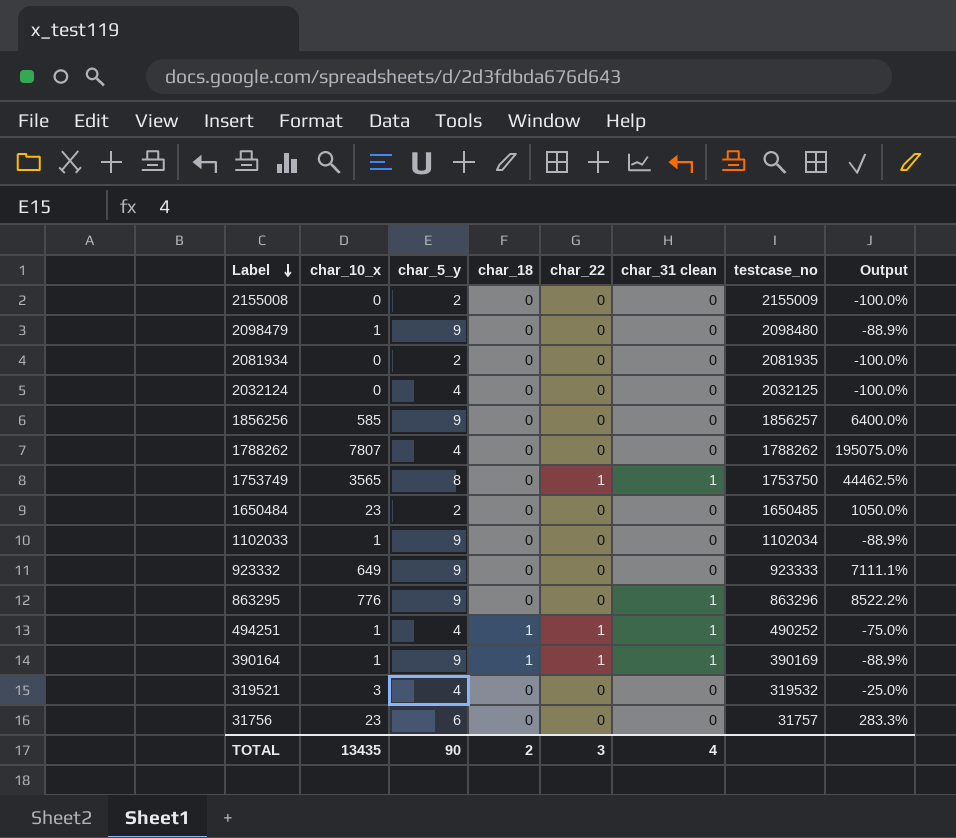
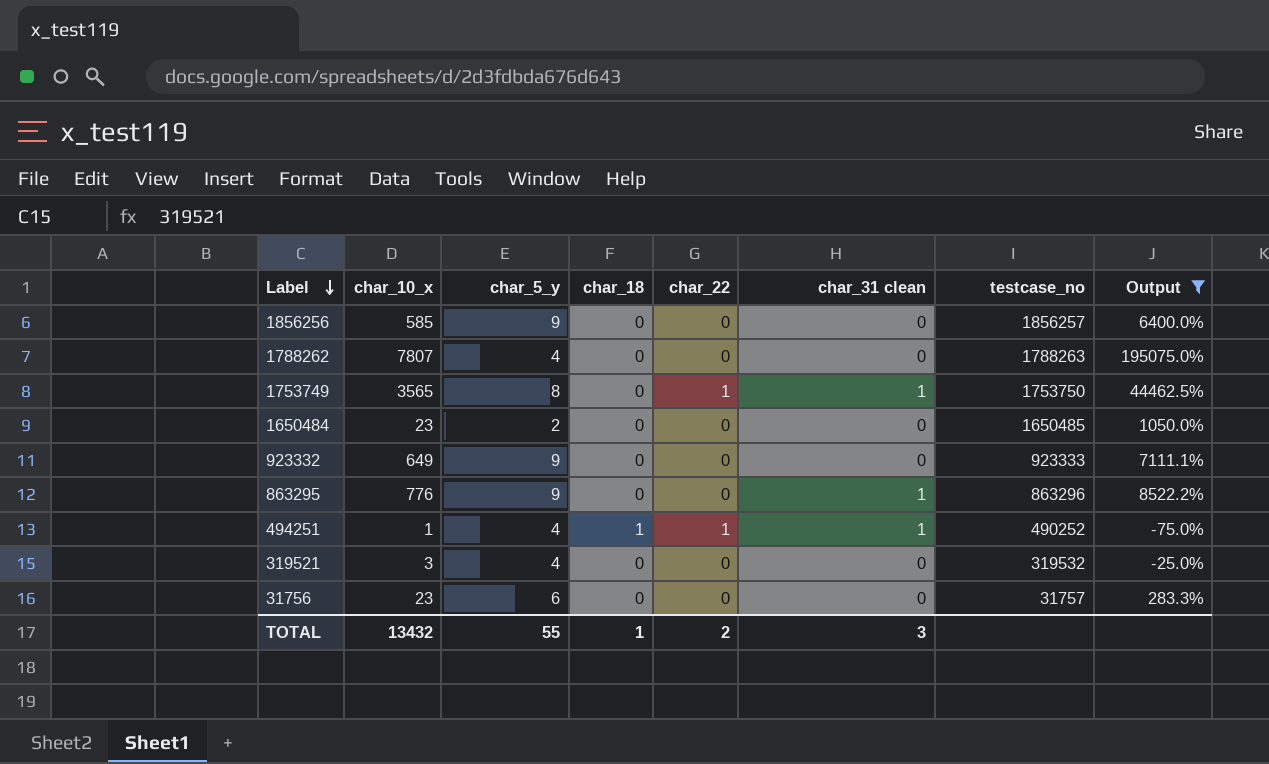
filter: none -> Output >= -75.0%
1788262 | testcase_no: 1788262 -> 1788263
TOTAL | char_10_x: 13435 -> 13432
TOTAL | char_5_y: 90 -> 55
TOTAL | char_18: 2 -> 1
TOTAL | char_22: 3 -> 2
TOTAL | char_31 clean: 4 -> 3

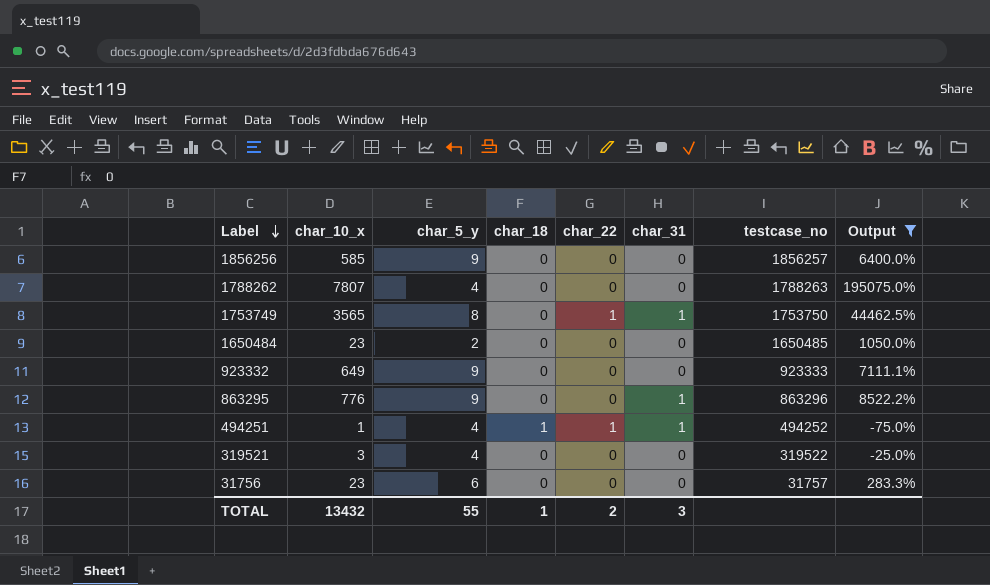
column name: char_31 clean -> char_31
494251 | testcase_no: 490252 -> 494252
319521 | testcase_no: 319532 -> 319522

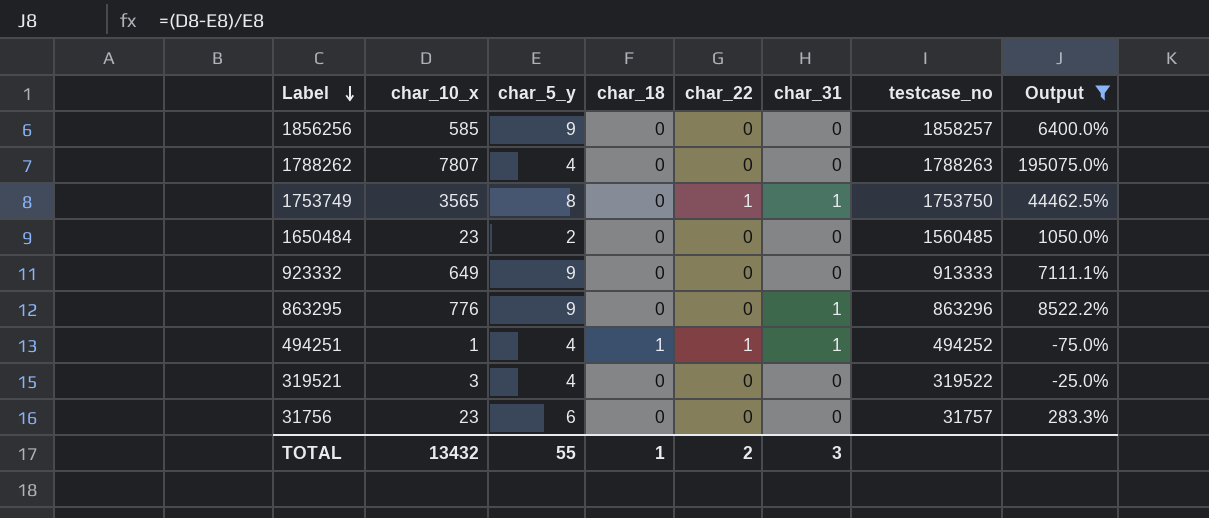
1856256 | testcase_no: 1856257 -> 1858257
1650484 | testcase_no: 1650485 -> 1560485
923332 | testcase_no: 923333 -> 913333

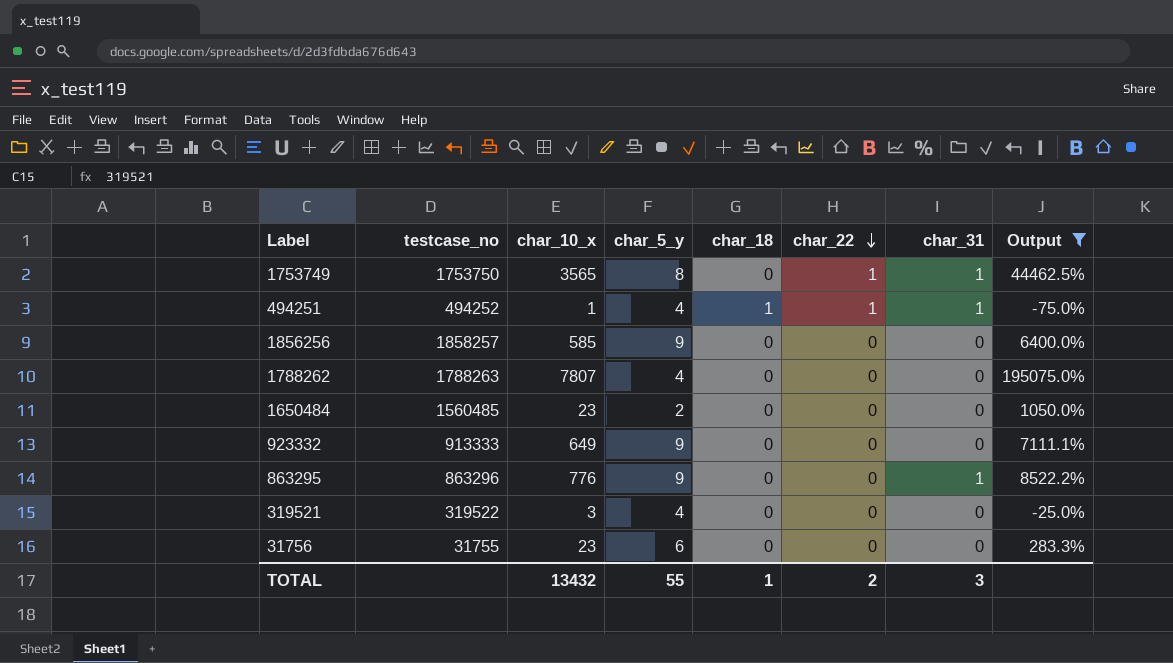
row order: Label descending -> char_22 descending
column testcase_no | position: 7 -> 2
31756 | testcase_no: 31757 -> 31755

